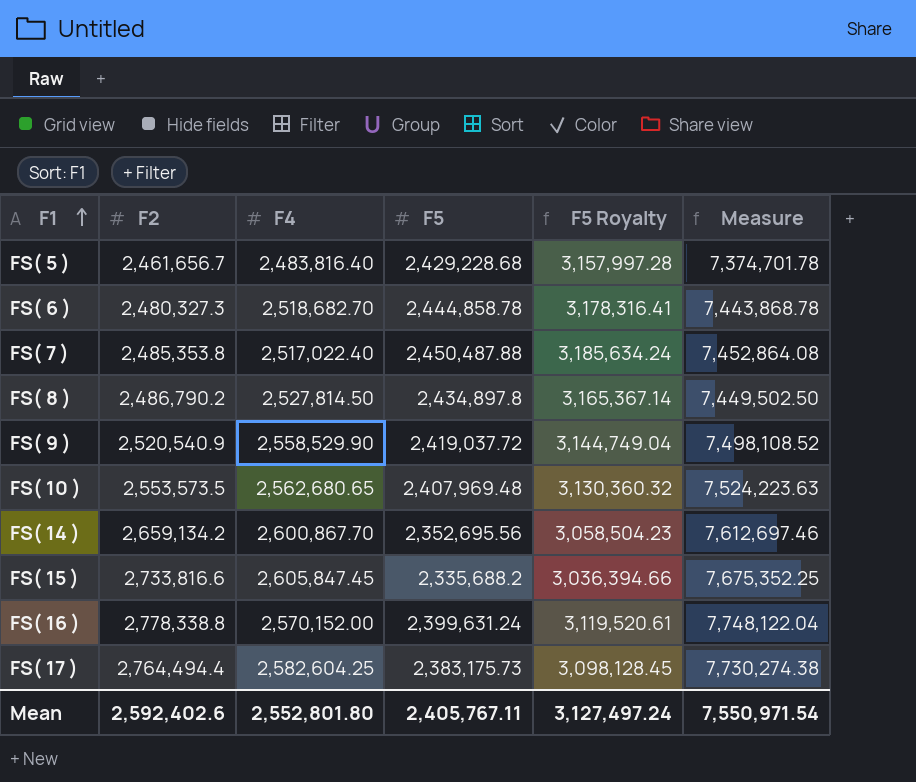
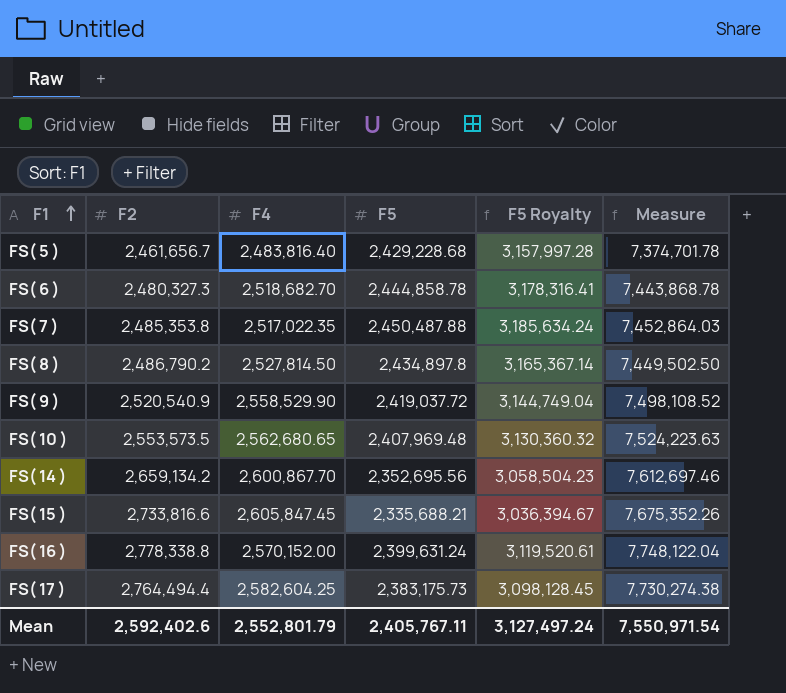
FS( 7 ) | F4: 2,517,022.40 -> 2,517,022.35
FS( 7 ) | Measure: 7,452,864.08 -> 7,452,864.03
FS( 15 ) | F5: 2,335,688.2 -> 2,335,688.21
FS( 15 ) | F5 Royalty: 3,036,394.66 -> 3,036,394.67
FS( 15 ) | Measure: 7,675,352.25 -> 7,675,352.26
Mean | F4: 2,552,801.80 -> 2,552,801.79

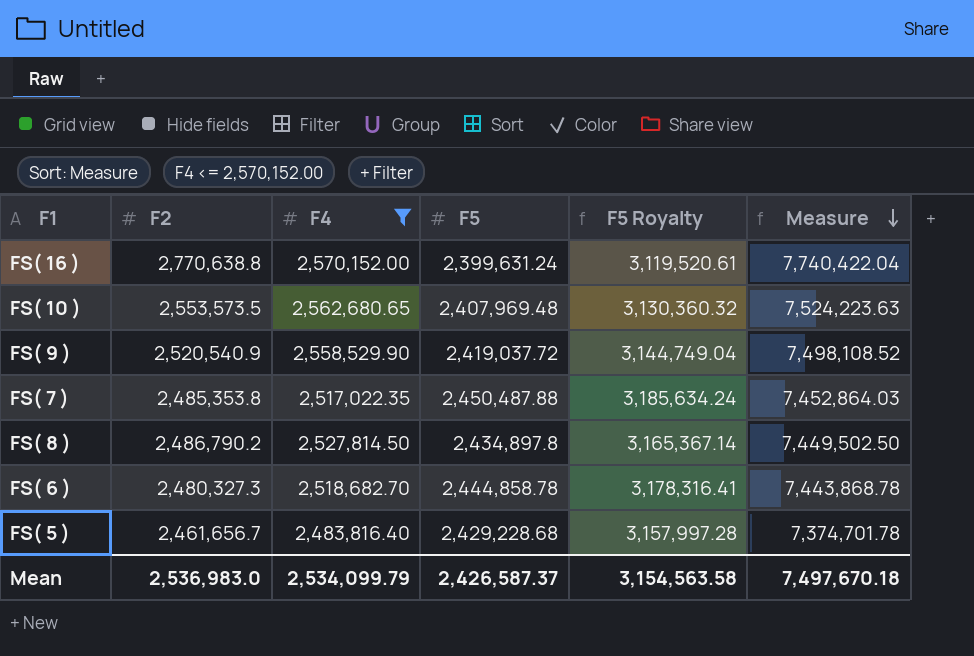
filter: none -> F4 <= 2,570,152.00
row order: F1 ascending -> Measure descending
FS( 16 ) | F2: 2,778,338.8 -> 2,770,638.8
FS( 16 ) | Measure: 7,748,122.04 -> 7,740,422.04
Mean | F2: 2,592,402.6 -> 2,536,983.0
Mean | F4: 2,552,801.79 -> 2,534,099.79
Mean | F5: 2,405,767.11 -> 2,426,587.37
Mean | F5 Royalty: 3,127,497.24 -> 3,154,563.58
Mean | Measure: 7,550,971.54 -> 7,497,670.18

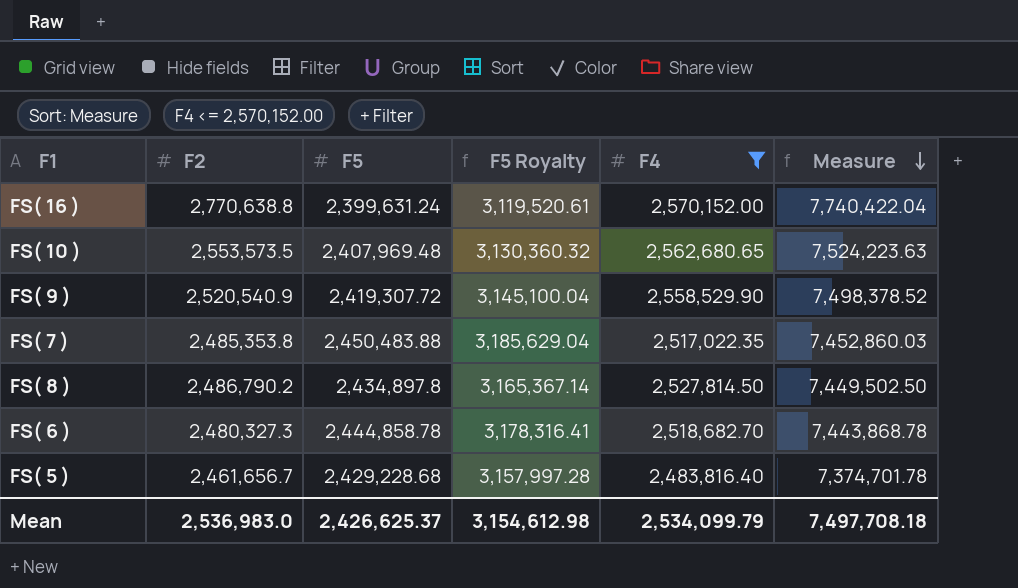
column F4 | position: 3 -> 5
FS( 9 ) | F5: 2,419,037.72 -> 2,419,307.72
FS( 9 ) | F5 Royalty: 3,144,749.04 -> 3,145,100.04
FS( 9 ) | Measure: 7,498,108.52 -> 7,498,378.52
FS( 7 ) | F5: 2,450,487.88 -> 2,450,483.88
FS( 7 ) | F5 Royalty: 3,185,634.24 -> 3,185,629.04
FS( 7 ) | Measure: 7,452,864.03 -> 7,452,860.03
Mean | F5: 2,426,587.37 -> 2,426,625.37
Mean | F5 Royalty: 3,154,563.58 -> 3,154,612.98
Mean | Measure: 7,497,670.18 -> 7,497,708.18

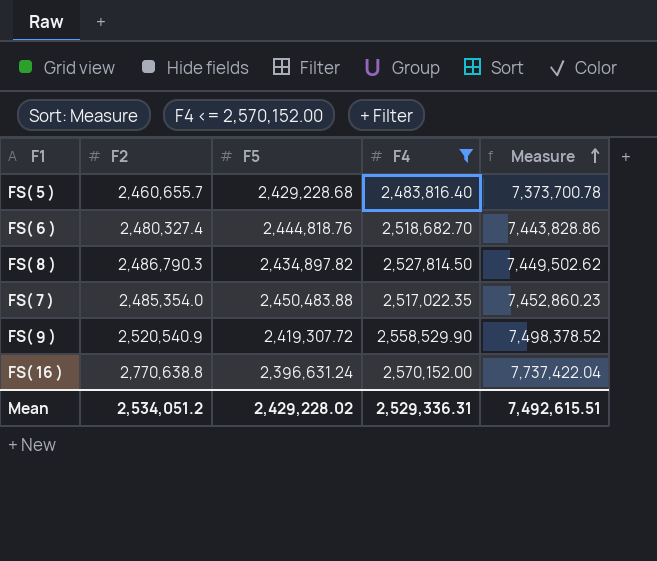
row order: Measure descending -> Measure ascending
column F5 Royalty | formula: [F5] * 1.3 -> none
row FS( 10 ): 2,553,573.5 | 2,407,969.48 | 3,130,360.32 | 2,562,680.65 | 7,524,223.63 -> none
FS( 5 ) | F2: 2,461,656.7 -> 2,460,655.7
FS( 5 ) | Measure: 7,374,701.78 -> 7,373,700.78
FS( 6 ) | F2: 2,480,327.3 -> 2,480,327.4
FS( 6 ) | F5: 2,444,858.78 -> 2,444,818.76
FS( 6 ) | Measure: 7,443,868.78 -> 7,443,828.86
FS( 8 ) | F2: 2,486,790.2 -> 2,486,790.3
FS( 8 ) | F5: 2,434,897.8 -> 2,434,897.82
FS( 8 ) | Measure: 7,449,502.50 -> 7,449,502.62
FS( 7 ) | F2: 2,485,353.8 -> 2,485,354.0
FS( 7 ) | Measure: 7,452,860.03 -> 7,452,860.23
FS( 16 ) | F5: 2,399,631.24 -> 2,396,631.24
FS( 16 ) | Measure: 7,740,422.04 -> 7,737,422.04
Mean | F2: 2,536,983.0 -> 2,534,051.2
Mean | F5: 2,426,625.37 -> 2,429,228.02
Mean | F4: 2,534,099.79 -> 2,529,336.31
Mean | Measure: 7,497,708.18 -> 7,492,615.51

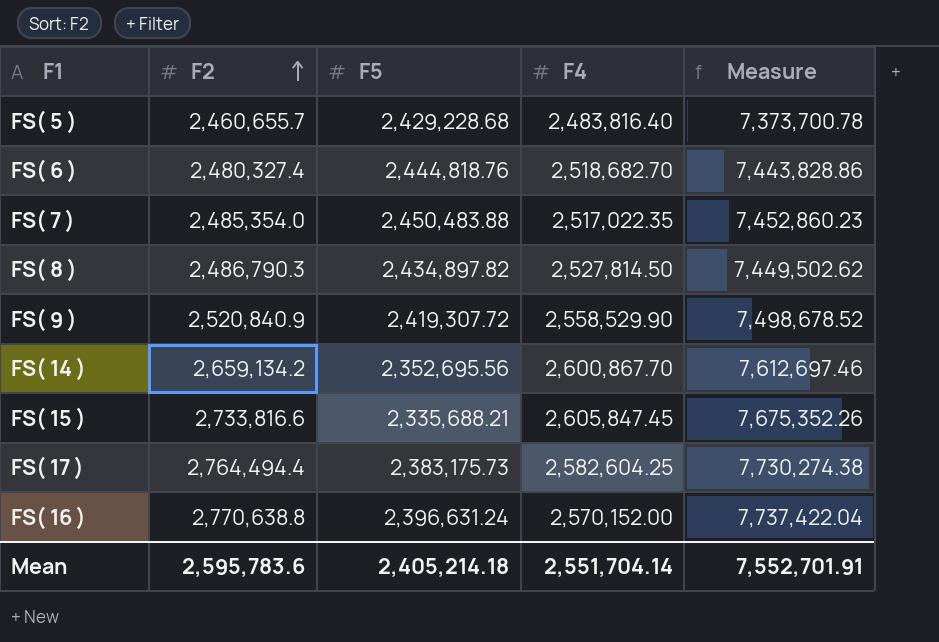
filter: F4 <= 2,570,152.00 -> none
row order: Measure ascending -> F2 ascending
FS( 9 ) | F2: 2,520,540.9 -> 2,520,840.9
FS( 9 ) | Measure: 7,498,378.52 -> 7,498,678.52
Mean | F2: 2,534,051.2 -> 2,595,783.6
Mean | F5: 2,429,228.02 -> 2,405,214.18
Mean | F4: 2,529,336.31 -> 2,551,704.14
Mean | Measure: 7,492,615.51 -> 7,552,701.91

